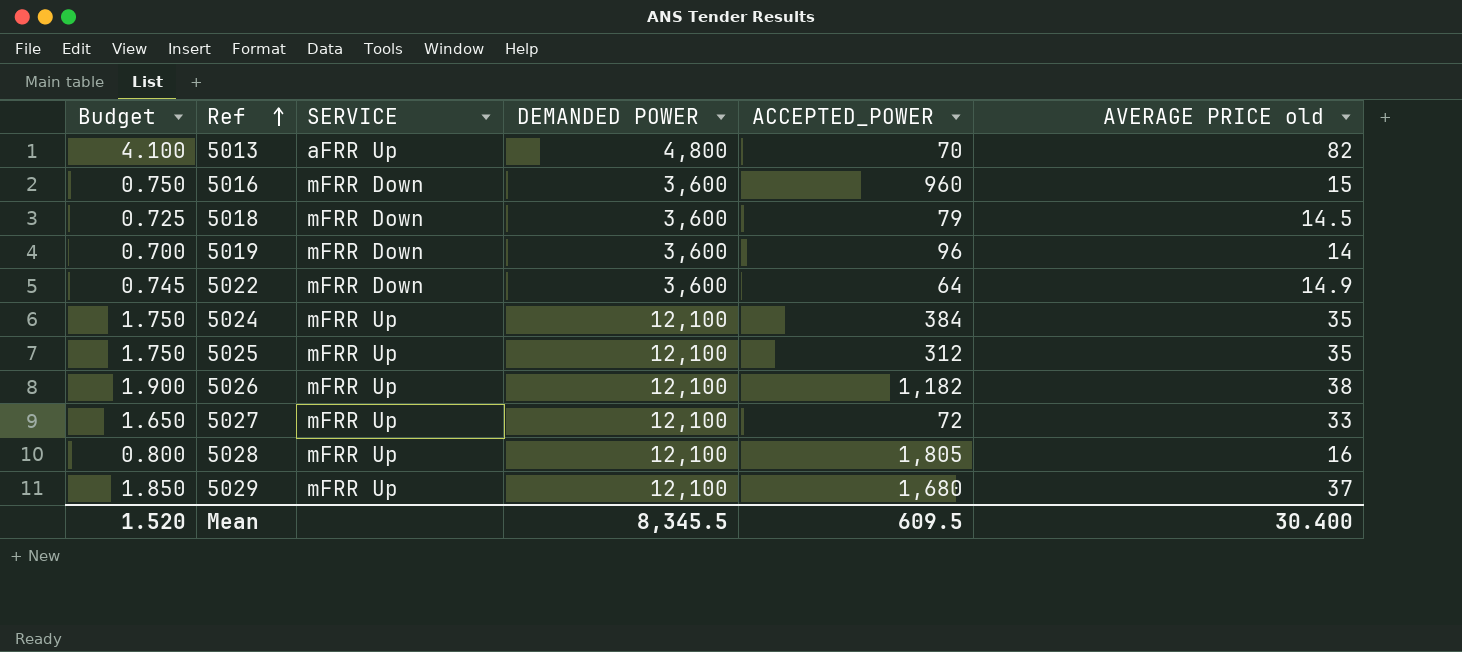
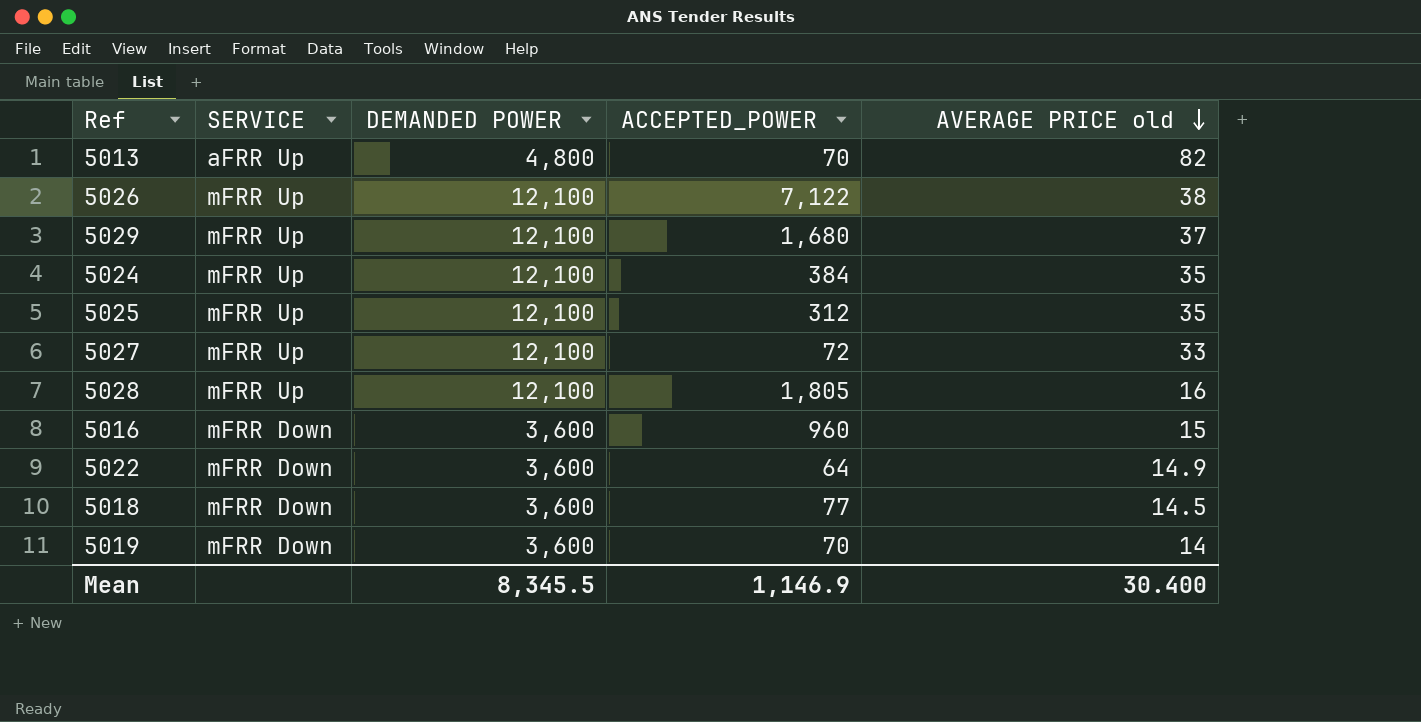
row order: Ref ascending -> AVERAGE PRICE old descending
column Budget | formula: [AVERAGE PRICE old] * 0.05 -> none
5026 | ACCEPTED_POWER: 1,182 -> 7,122
5018 | ACCEPTED_POWER: 79 -> 77
5019 | ACCEPTED_POWER: 96 -> 70
Mean | ACCEPTED_POWER: 609.5 -> 1,146.9

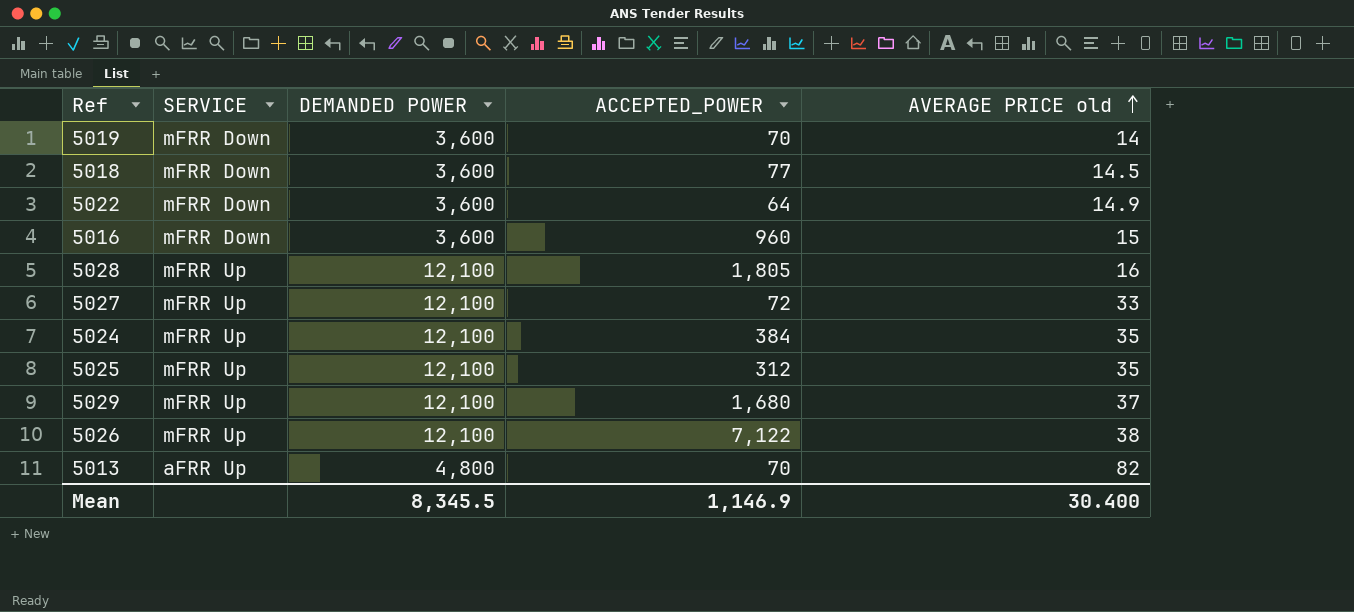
row order: AVERAGE PRICE old descending -> AVERAGE PRICE old ascending

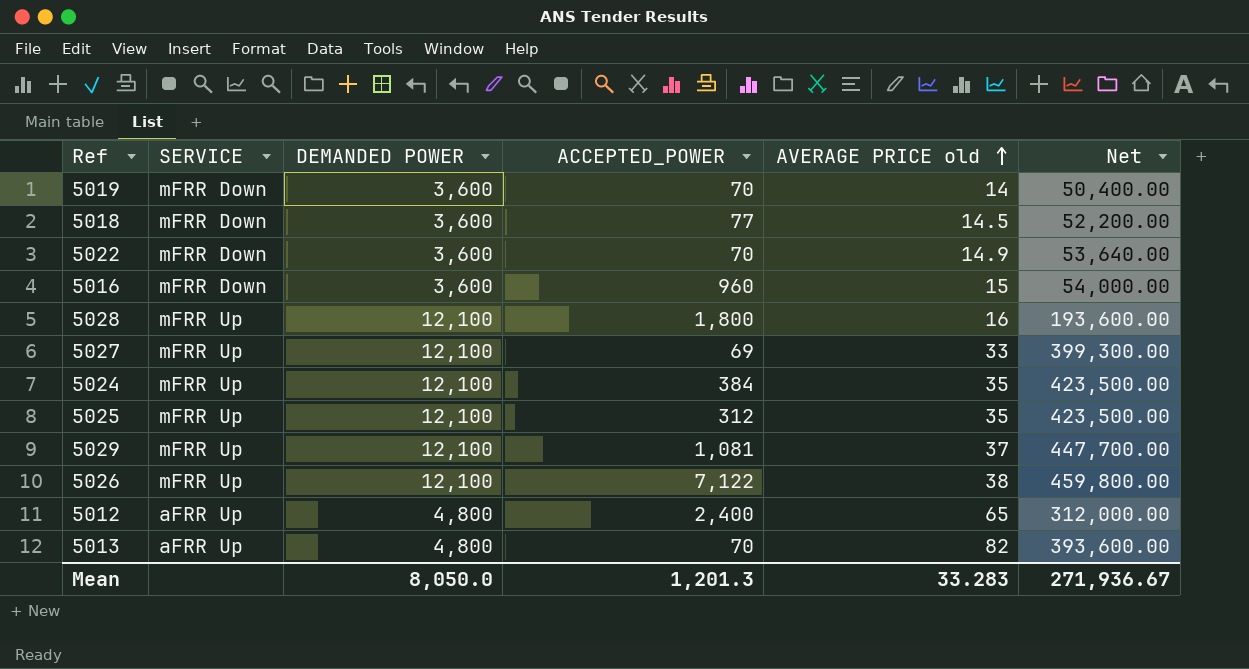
column Net | formula: none -> [DEMANDED POWER] * [AVERAGE PRICE old]
5022 | ACCEPTED_POWER: 64 -> 70
5028 | ACCEPTED_POWER: 1,805 -> 1,800
5027 | ACCEPTED_POWER: 72 -> 69
5029 | ACCEPTED_POWER: 1,680 -> 1,081
row 5012: none -> aFRR Up | 4,800 | 2,400 | 65 | 312,000.00
Mean | DEMANDED POWER: 8,345.5 -> 8,050.0
Mean | ACCEPTED_POWER: 1,146.9 -> 1,201.3
Mean | AVERAGE PRICE old: 30.400 -> 33.283

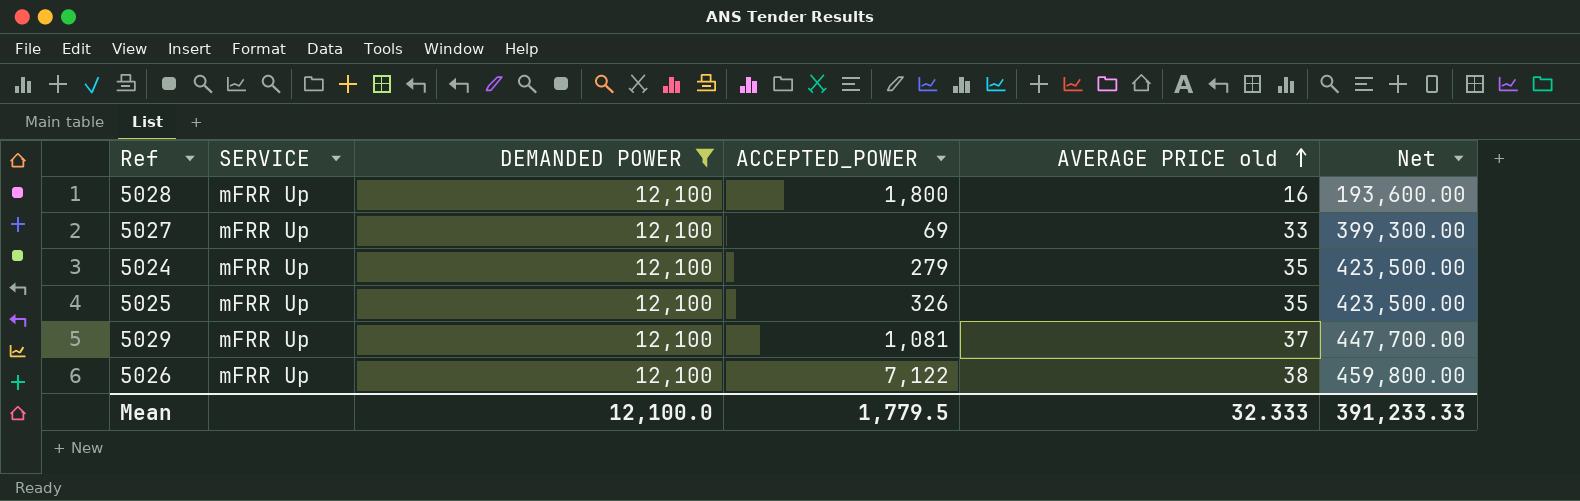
filter: none -> DEMANDED POWER = 12,100
5024 | ACCEPTED_POWER: 384 -> 279
5025 | ACCEPTED_POWER: 312 -> 326
Mean | DEMANDED POWER: 8,050.0 -> 12,100.0
Mean | ACCEPTED_POWER: 1,201.3 -> 1,779.5
Mean | AVERAGE PRICE old: 33.283 -> 32.333
Mean | Net: 271,936.67 -> 391,233.33

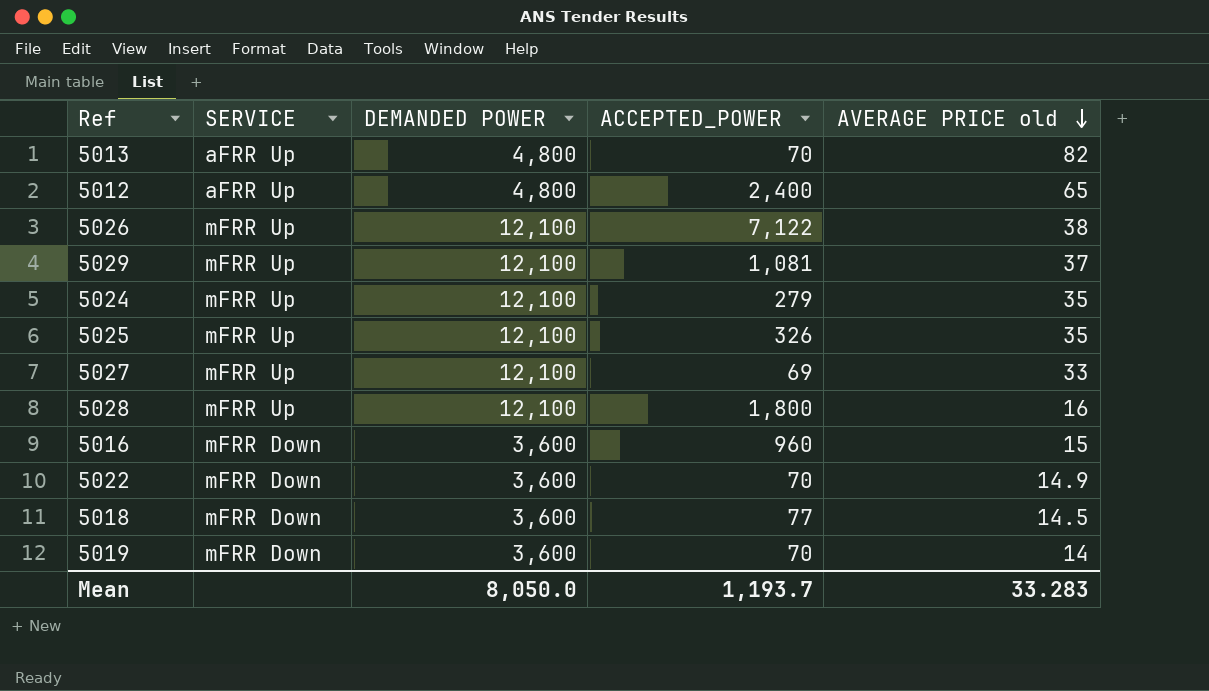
filter: DEMANDED POWER = 12,100 -> none
row order: AVERAGE PRICE old ascending -> AVERAGE PRICE old descending
column Net | formula: [DEMANDED POWER] * [AVERAGE PRICE old] -> none
Mean | DEMANDED POWER: 12,100.0 -> 8,050.0
Mean | ACCEPTED_POWER: 1,779.5 -> 1,193.7
Mean | AVERAGE PRICE old: 32.333 -> 33.283

